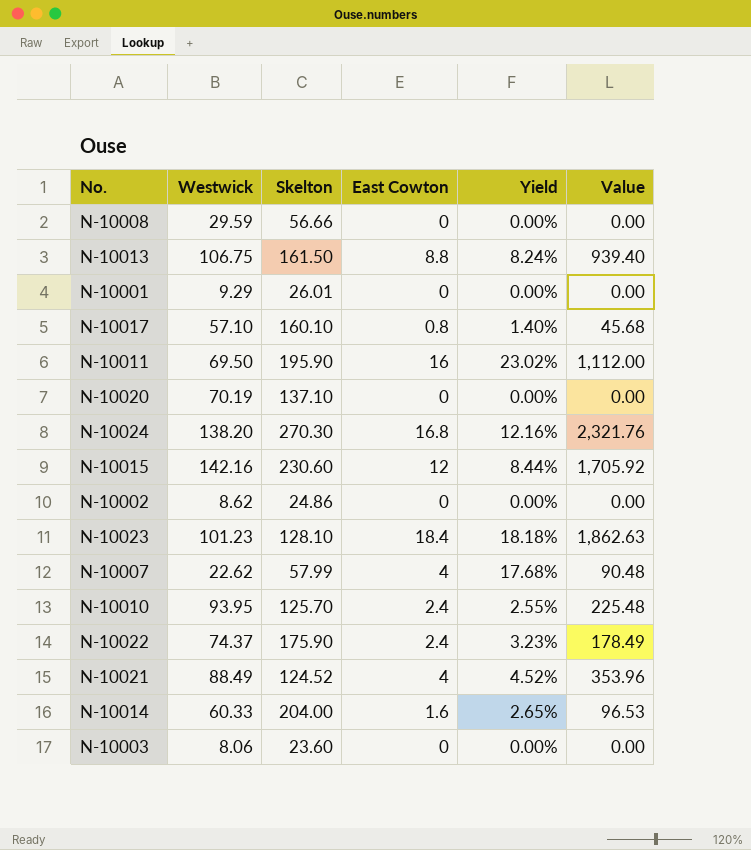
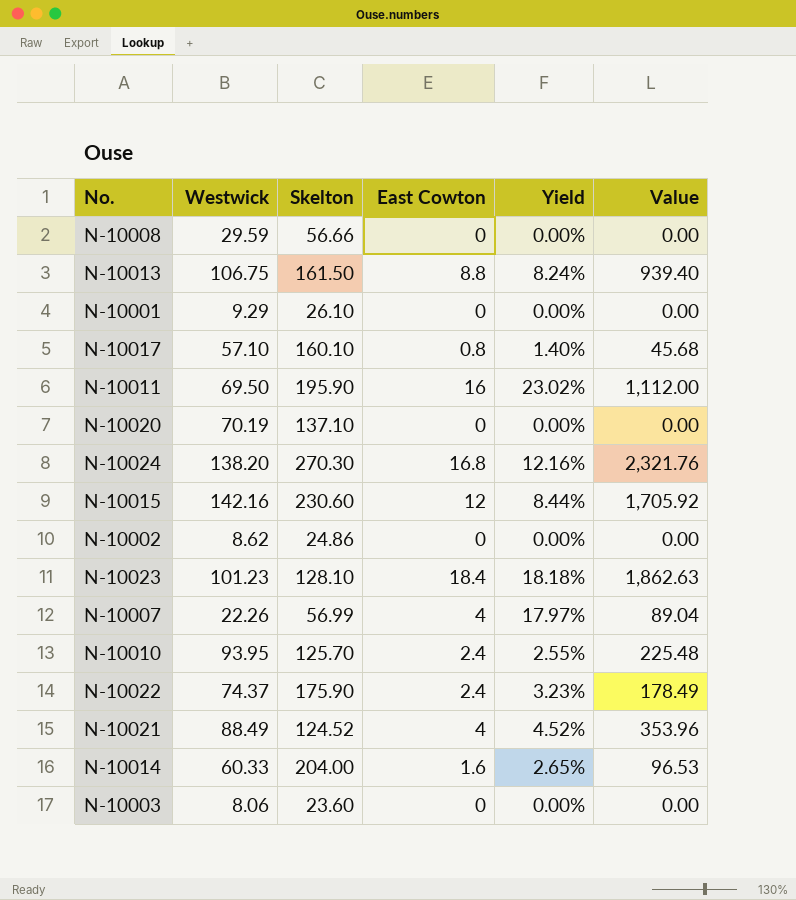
N-10001 | Skelton: 26.01 -> 26.10
N-10007 | Westwick: 22.62 -> 22.26
N-10007 | Skelton: 57.99 -> 56.99
N-10007 | Yield: 17.68% -> 17.97%
N-10007 | Value: 90.48 -> 89.04

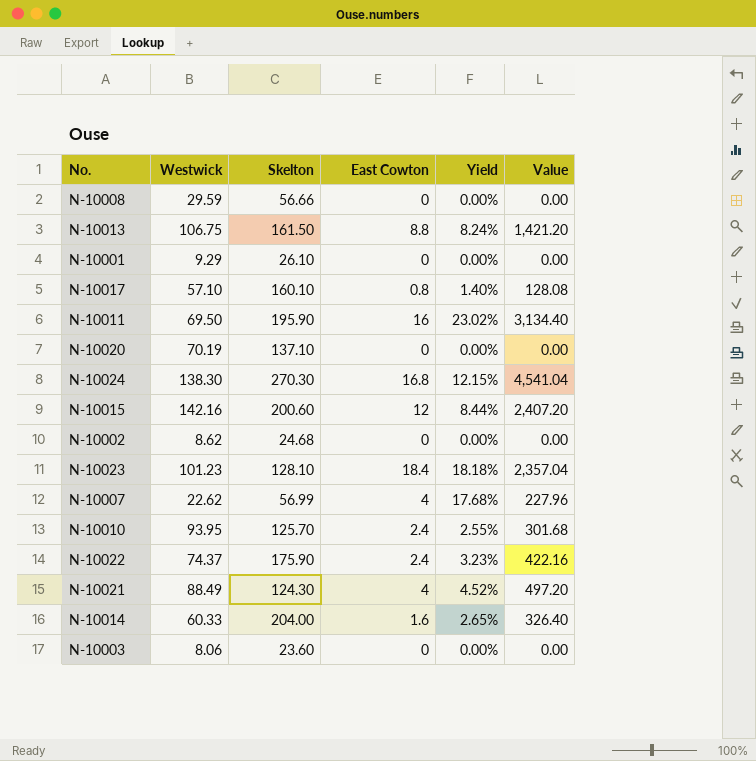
column Value | formula: [Westwick] * [East Cowton] -> [Skelton] * [East Cowton]
N-10024 | Westwick: 138.20 -> 138.30
N-10024 | Yield: 12.16% -> 12.15%
N-10015 | Skelton: 230.60 -> 200.60
N-10002 | Skelton: 24.86 -> 24.68
N-10007 | Westwick: 22.26 -> 22.62
N-10007 | Yield: 17.97% -> 17.68%
N-10021 | Skelton: 124.52 -> 124.30

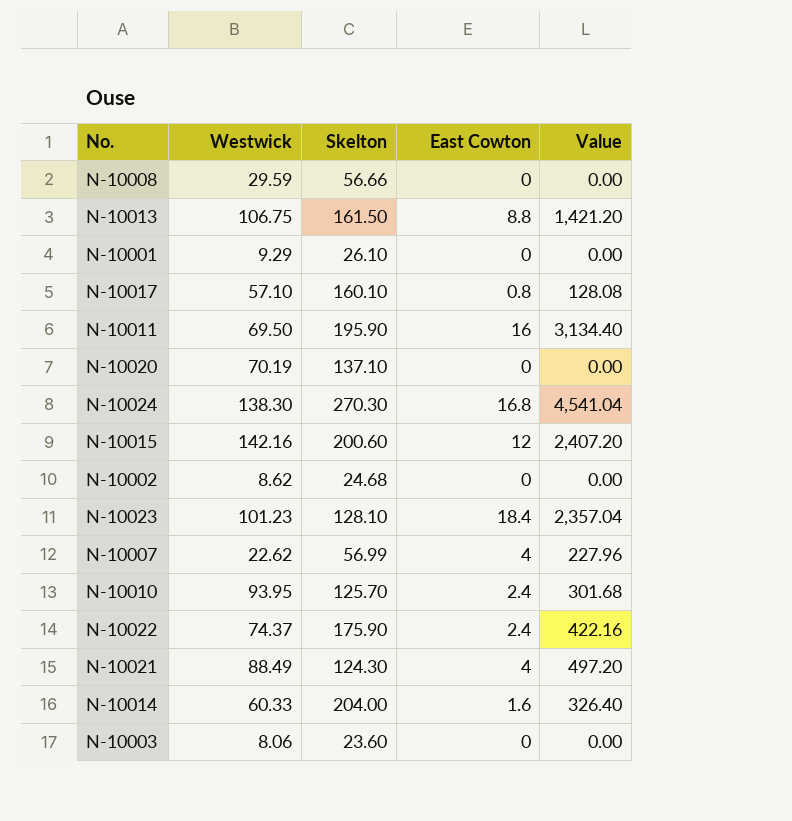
column Yield | formula: [East Cowton] / [Westwick] -> none

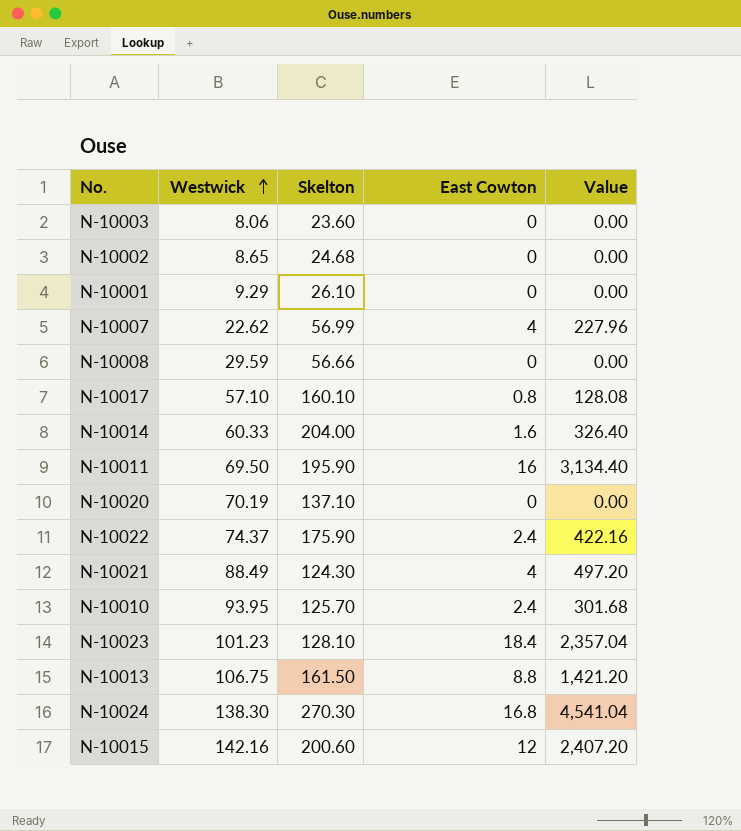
row order: none -> Westwick ascending
N-10002 | Westwick: 8.62 -> 8.65

